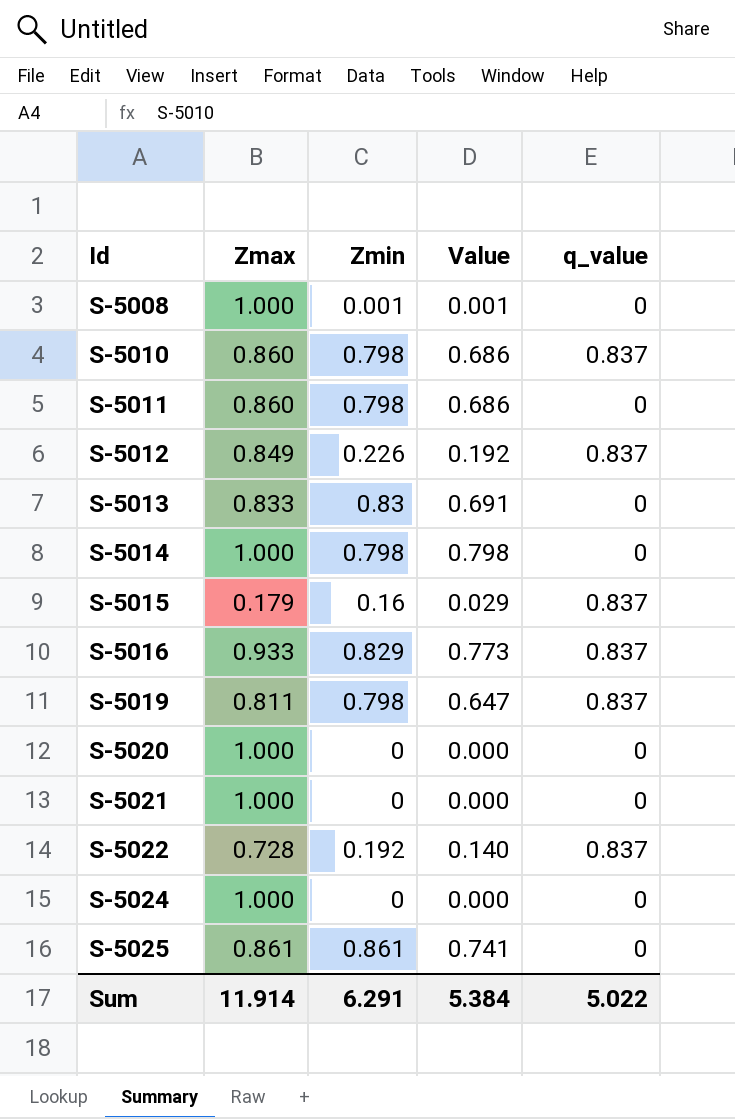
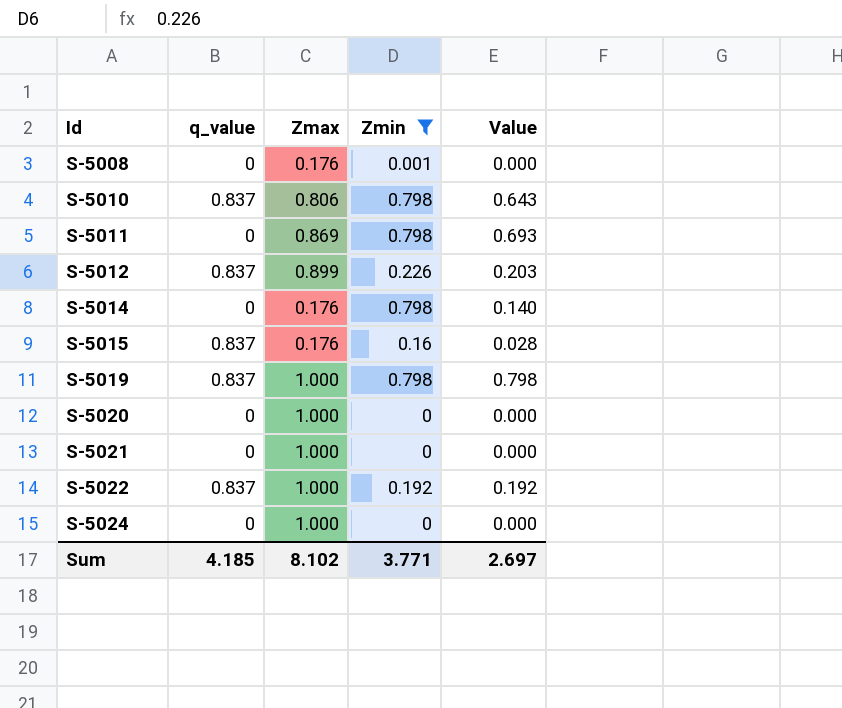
filter: none -> Zmin <= 0.798
column q_value | position: 5 -> 2
S-5008 | Zmax: 1.000 -> 0.176
S-5008 | Value: 0.001 -> 0.000
S-5010 | Zmax: 0.860 -> 0.806
S-5010 | Value: 0.686 -> 0.643
S-5011 | Zmax: 0.860 -> 0.869
S-5011 | Value: 0.686 -> 0.693
S-5012 | Zmax: 0.849 -> 0.899
S-5012 | Value: 0.192 -> 0.203
S-5014 | Zmax: 1.000 -> 0.176
S-5014 | Value: 0.798 -> 0.140
S-5015 | Zmax: 0.179 -> 0.176
S-5015 | Value: 0.029 -> 0.028
S-5019 | Zmax: 0.811 -> 1.000
S-5019 | Value: 0.647 -> 0.798
S-5022 | Zmax: 0.728 -> 1.000
S-5022 | Value: 0.140 -> 0.192
Sum | q_value: 5.022 -> 4.185
Sum | Zmax: 11.914 -> 8.102
Sum | Zmin: 6.291 -> 3.771
Sum | Value: 5.384 -> 2.697

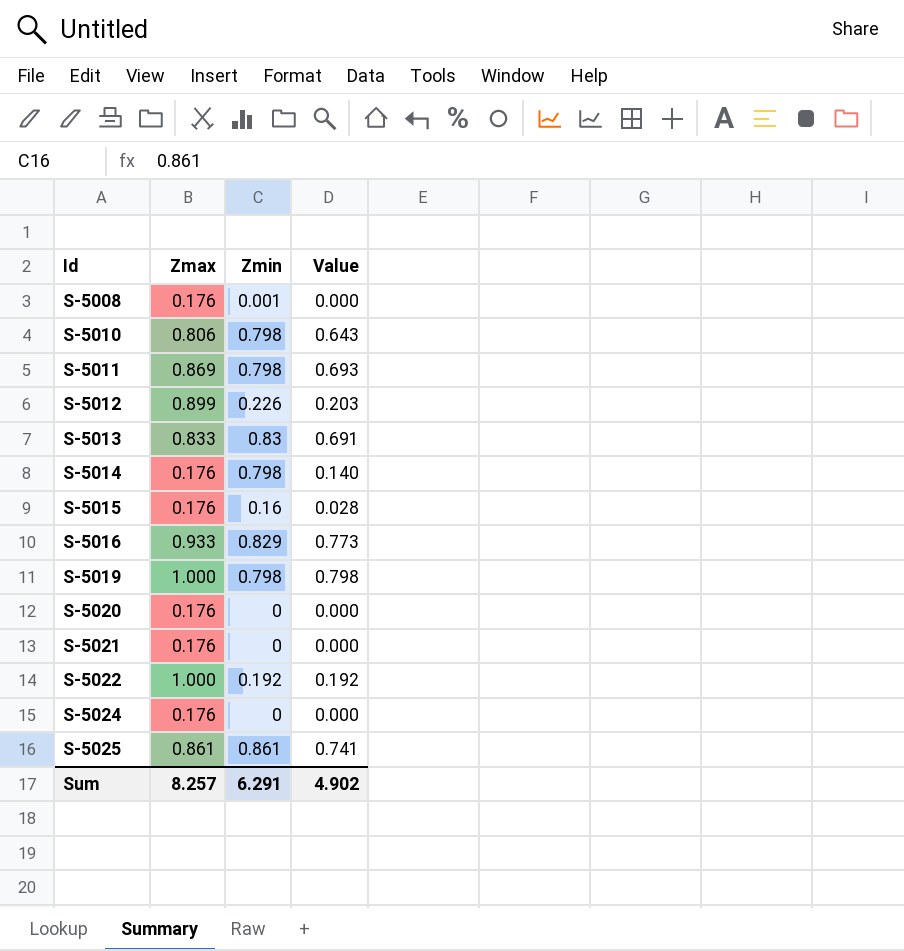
filter: Zmin <= 0.798 -> none
column q_value | position: 2 -> none
S-5020 | Zmax: 1.000 -> 0.176
S-5021 | Zmax: 1.000 -> 0.176
S-5024 | Zmax: 1.000 -> 0.176
Sum | Zmax: 8.102 -> 8.257
Sum | Zmin: 3.771 -> 6.291
Sum | Value: 2.697 -> 4.902

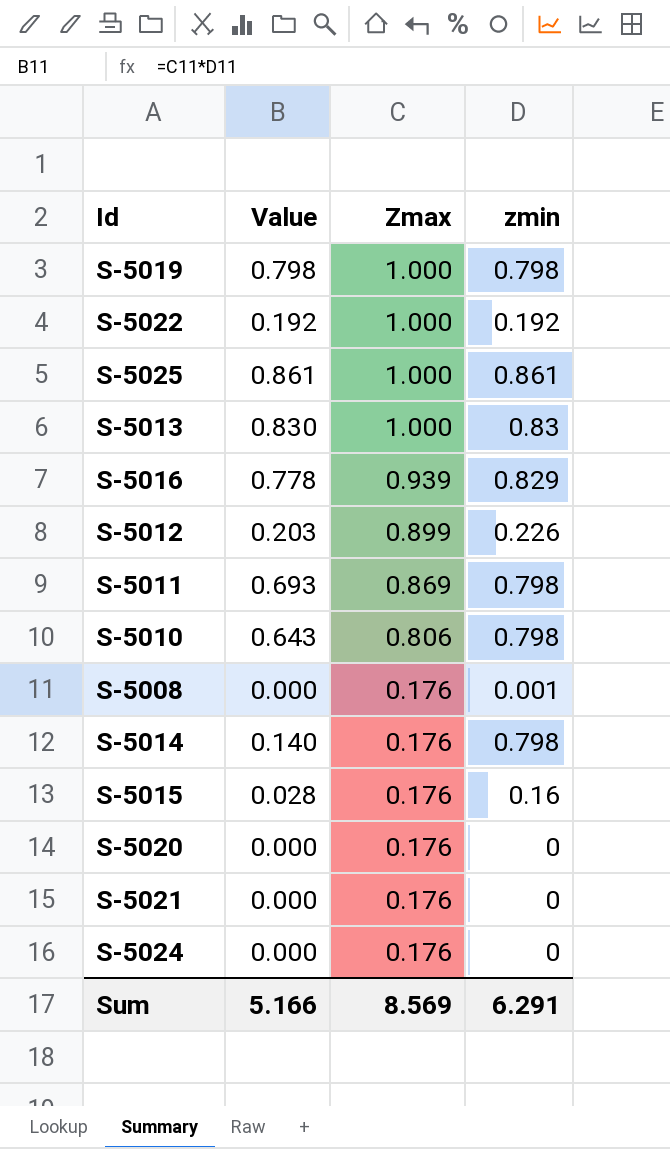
row order: Id ascending -> Zmax descending
column Value | position: 4 -> 2
column name: Zmin -> zmin
S-5025 | Value: 0.741 -> 0.861
S-5025 | Zmax: 0.861 -> 1.000
S-5013 | Value: 0.691 -> 0.830
S-5013 | Zmax: 0.833 -> 1.000
S-5016 | Value: 0.773 -> 0.778
S-5016 | Zmax: 0.933 -> 0.939
Sum | Value: 4.902 -> 5.166
Sum | Zmax: 8.257 -> 8.569

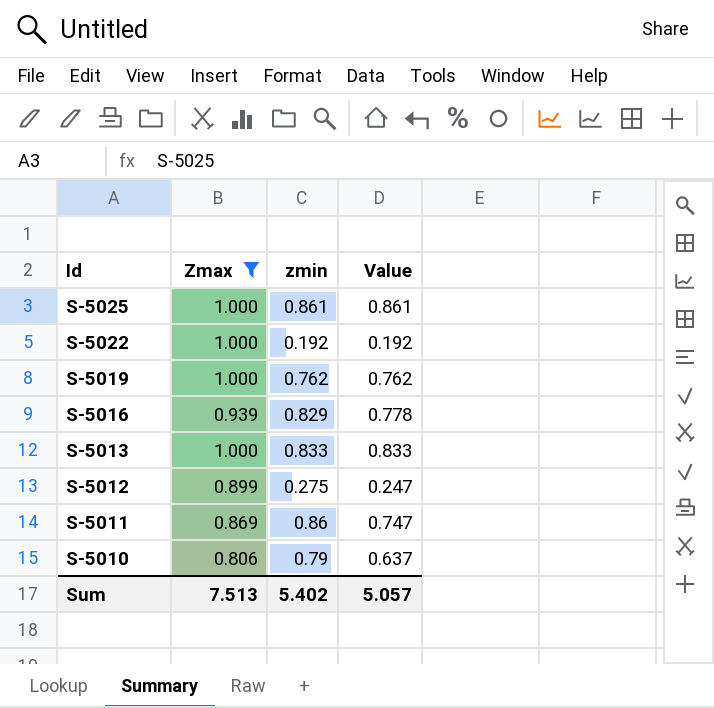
filter: none -> Zmax != 0.176
row order: Zmax descending -> Id descending
column Value | position: 2 -> 4
S-5019 | zmin: 0.798 -> 0.762
S-5019 | Value: 0.798 -> 0.762
S-5013 | zmin: 0.83 -> 0.833
S-5013 | Value: 0.830 -> 0.833
S-5012 | zmin: 0.226 -> 0.275
S-5012 | Value: 0.203 -> 0.247
S-5011 | zmin: 0.798 -> 0.86
S-5011 | Value: 0.693 -> 0.747
S-5010 | zmin: 0.798 -> 0.79
S-5010 | Value: 0.643 -> 0.637
Sum | Zmax: 8.569 -> 7.513
Sum | zmin: 6.291 -> 5.402
Sum | Value: 5.166 -> 5.057

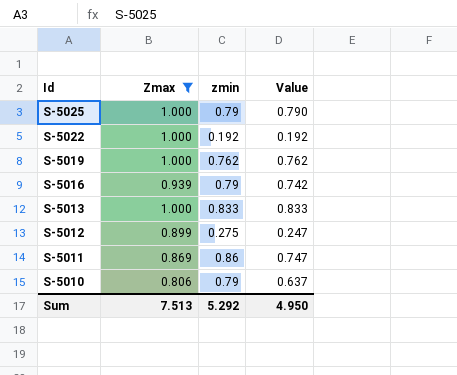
S-5025 | zmin: 0.861 -> 0.79
S-5025 | Value: 0.861 -> 0.790
S-5016 | zmin: 0.829 -> 0.79
S-5016 | Value: 0.778 -> 0.742
Sum | zmin: 5.402 -> 5.292
Sum | Value: 5.057 -> 4.950

